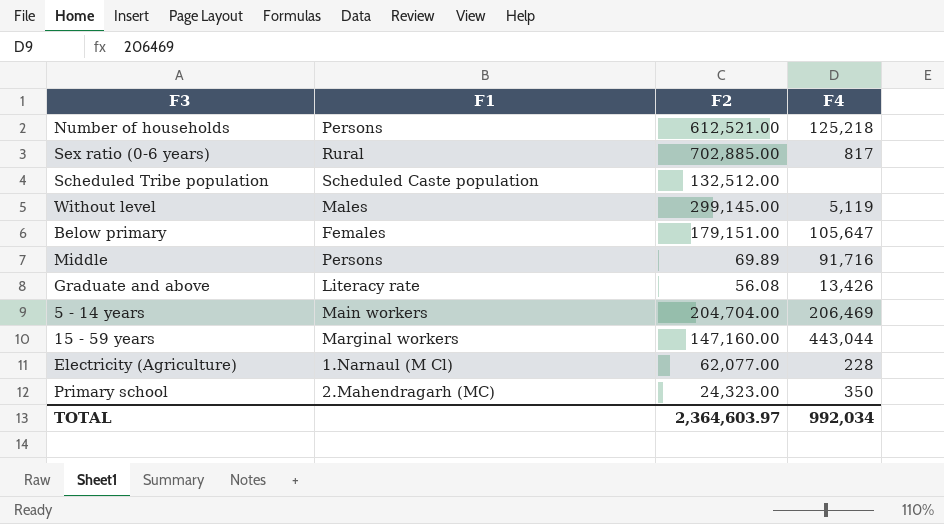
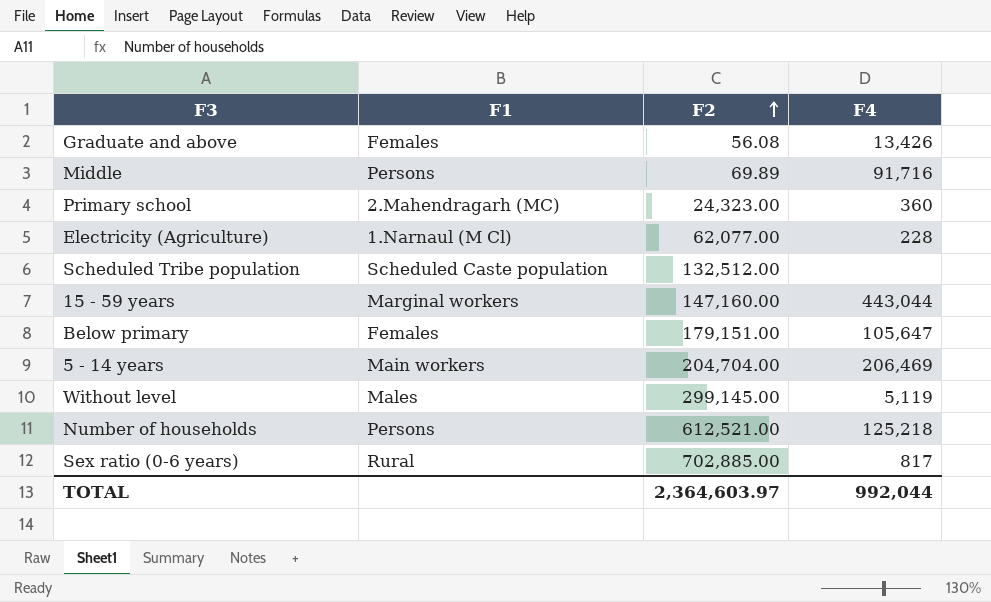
row order: none -> F2 ascending
Graduate and above | F1: Literacy rate -> Females
Primary school | F4: 350 -> 360
TOTAL | F4: 992,034 -> 992,044

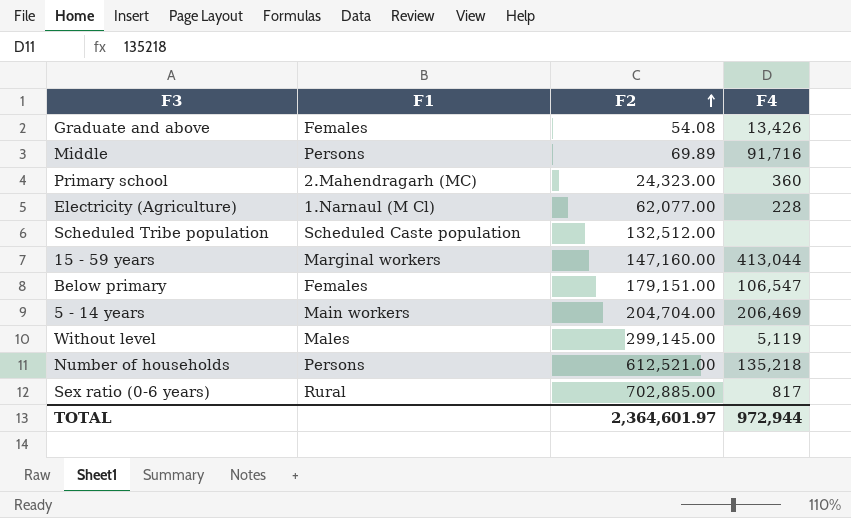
Graduate and above | F2: 56.08 -> 54.08
15 - 59 years | F4: 443,044 -> 413,044
Below primary | F4: 105,647 -> 106,547
Number of households | F4: 125,218 -> 135,218
TOTAL | F2: 2,364,603.97 -> 2,364,601.97
TOTAL | F4: 992,044 -> 972,944

